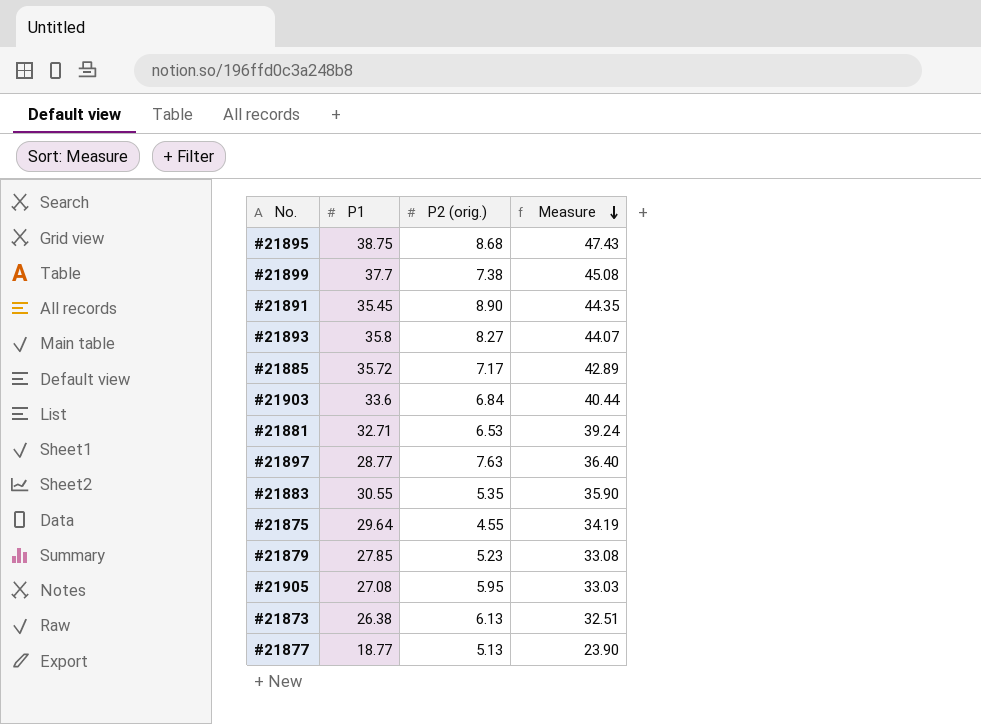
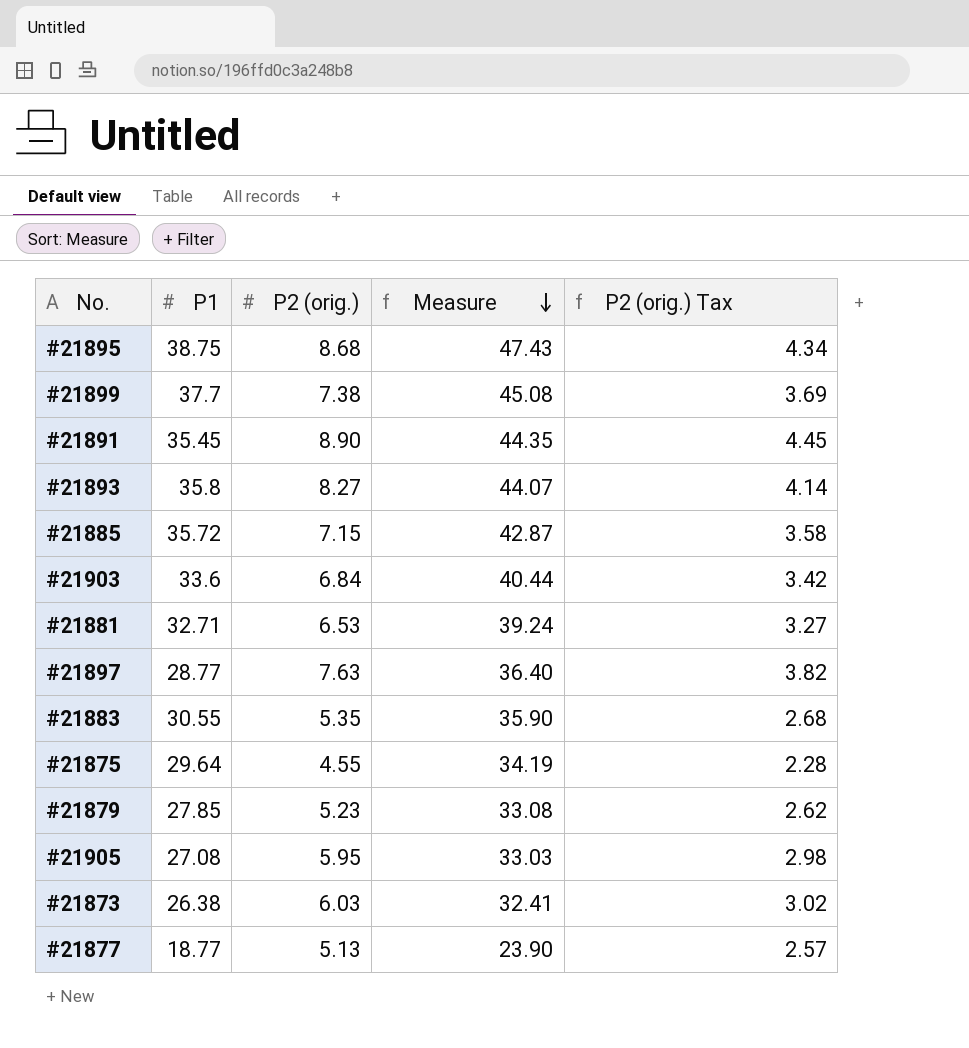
column P2 (orig.) Tax | formula: none -> [P2 (orig.)] * 0.5
#21885 | P2 (orig.): 7.17 -> 7.15
#21885 | Measure: 42.89 -> 42.87
#21873 | P2 (orig.): 6.13 -> 6.03
#21873 | Measure: 32.51 -> 32.41

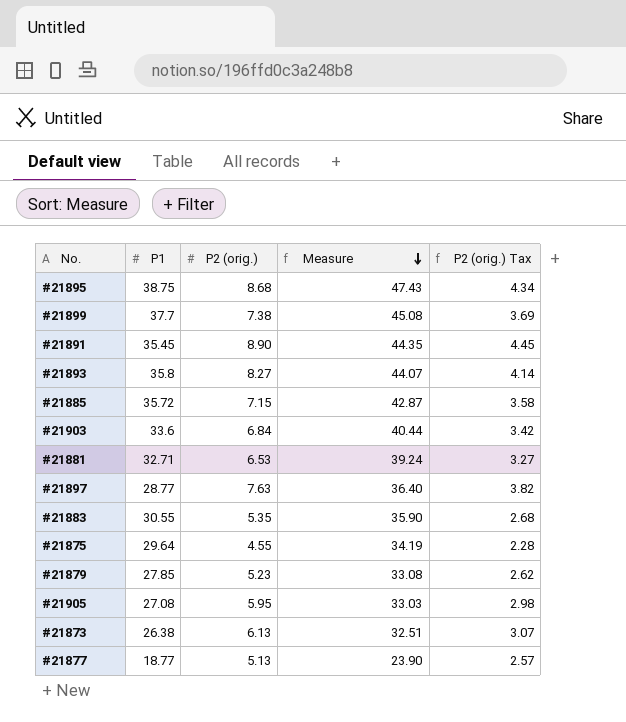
#21873 | P2 (orig.): 6.03 -> 6.13
#21873 | Measure: 32.41 -> 32.51
#21873 | P2 (orig.) Tax: 3.02 -> 3.07

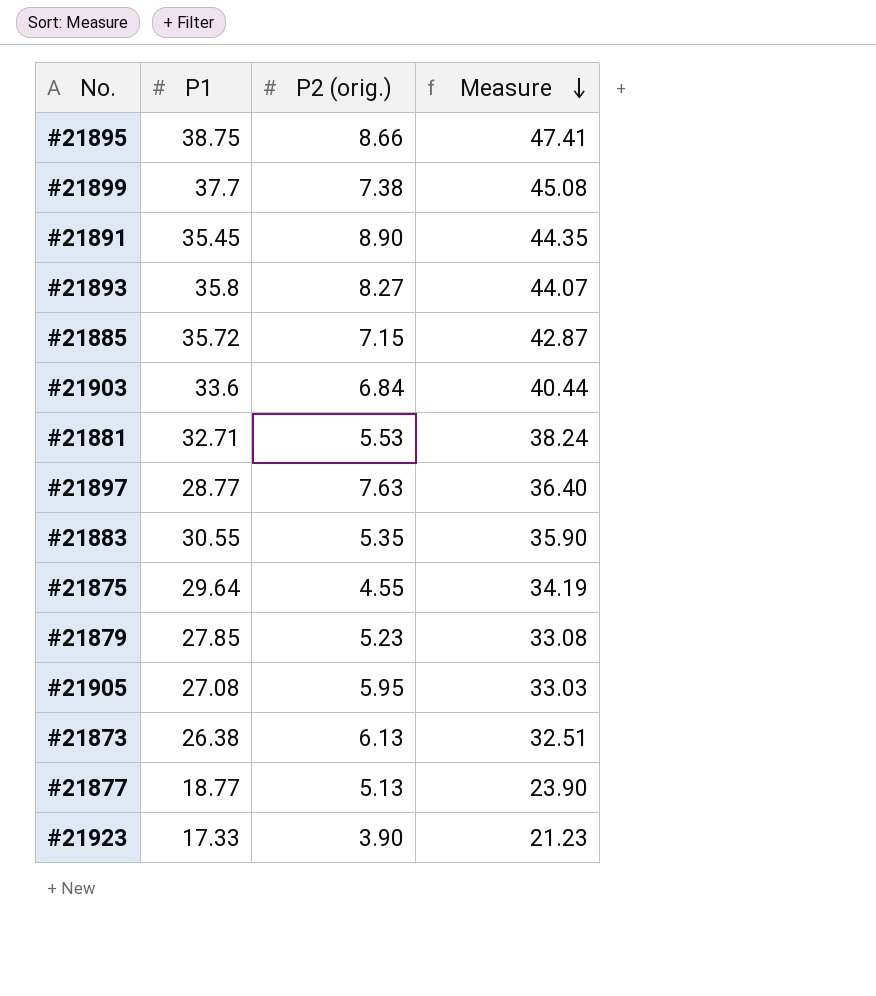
column P2 (orig.) Tax | formula: [P2 (orig.)] * 0.5 -> none
#21895 | P2 (orig.): 8.68 -> 8.66
#21895 | Measure: 47.43 -> 47.41
#21881 | P2 (orig.): 6.53 -> 5.53
#21881 | Measure: 39.24 -> 38.24
row #21923: none -> 17.33 | 3.90 | 21.23

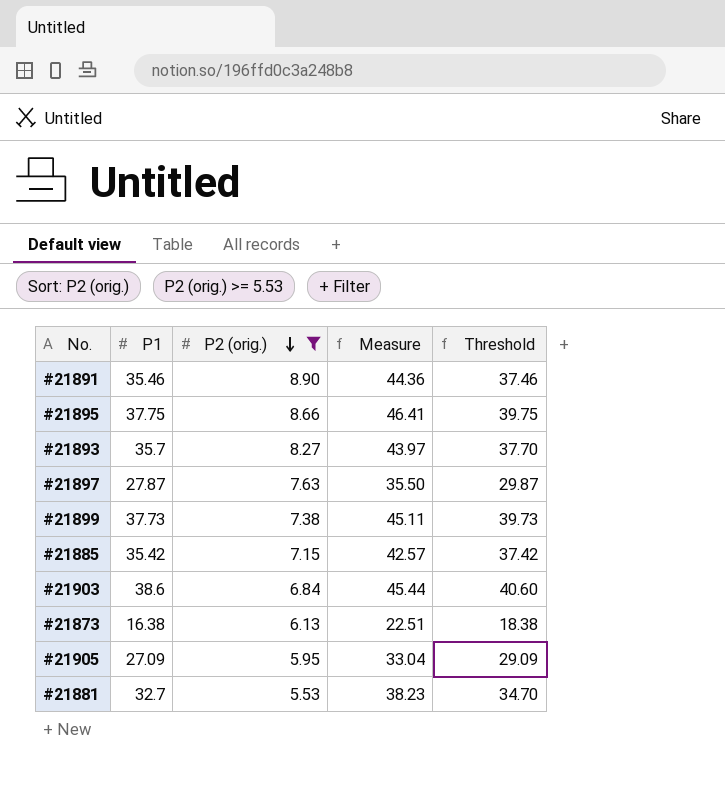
filter: none -> P2 (orig.) >= 5.53
row order: Measure descending -> P2 (orig.) descending
column Threshold | formula: none -> [P1] + 2
#21891 | P1: 35.45 -> 35.46
#21891 | Measure: 44.35 -> 44.36
#21895 | P1: 38.75 -> 37.75
#21895 | Measure: 47.41 -> 46.41
#21893 | P1: 35.8 -> 35.7
#21893 | Measure: 44.07 -> 43.97
#21897 | P1: 28.77 -> 27.87
#21897 | Measure: 36.40 -> 35.50
#21899 | P1: 37.7 -> 37.73
#21899 | Measure: 45.08 -> 45.11
#21885 | P1: 35.72 -> 35.42
#21885 | Measure: 42.87 -> 42.57
#21903 | P1: 33.6 -> 38.6
#21903 | Measure: 40.44 -> 45.44
#21873 | P1: 26.38 -> 16.38
#21873 | Measure: 32.51 -> 22.51
#21905 | P1: 27.08 -> 27.09
#21905 | Measure: 33.03 -> 33.04
#21881 | P1: 32.71 -> 32.7
#21881 | Measure: 38.24 -> 38.23

